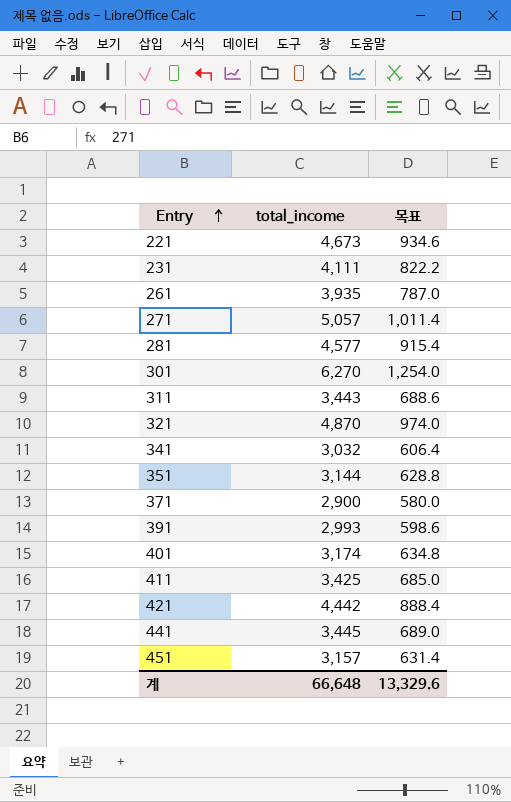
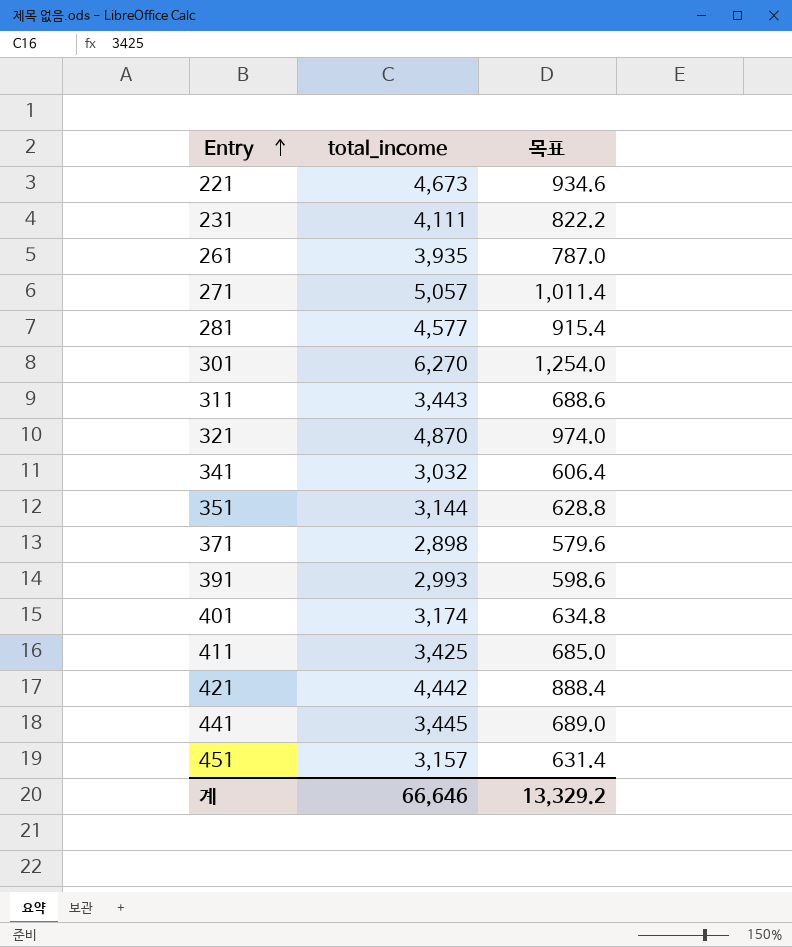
371 | total_income: 2,900 -> 2,898
371 | 목표: 580.0 -> 579.6
계 | total_income: 66,648 -> 66,646
계 | 목표: 13,329.6 -> 13,329.2

